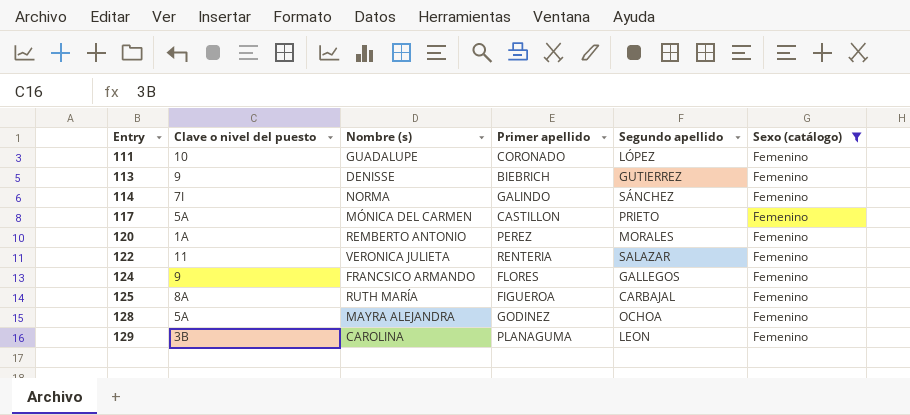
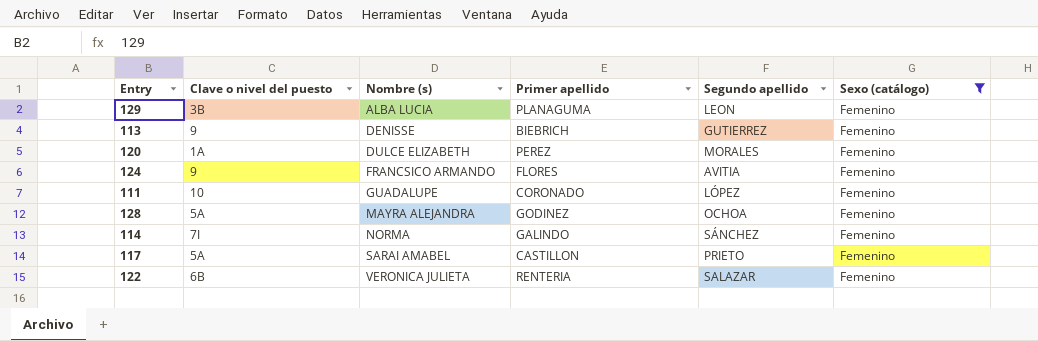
row order: Entry ascending -> Nombre (s) ascending
row 125: 8A | RUTH MARÍA | FIGUEROA | CARBAJAL | Femenino -> none
129 | Nombre (s): CAROLINA -> ALBA LUCIA
120 | Nombre (s): REMBERTO ANTONIO -> DULCE ELIZABETH
124 | Segundo apellido: GALLEGOS -> AVITIA
117 | Nombre (s): MÓNICA DEL CARMEN -> SARAI AMABEL
122 | Clave o nivel del puesto: 11 -> 6B

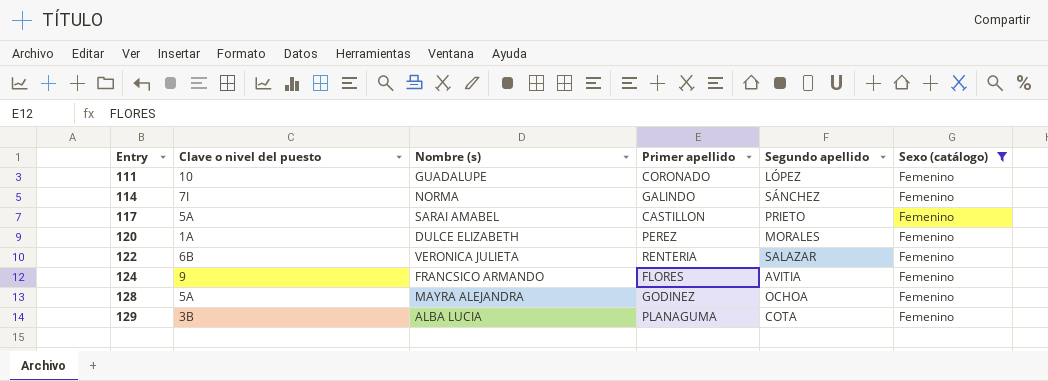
row order: Nombre (s) ascending -> Entry ascending
row 113: 9 | DENISSE | BIEBRICH | GUTIERREZ | Femenino -> none
129 | Segundo apellido: LEON -> COTA

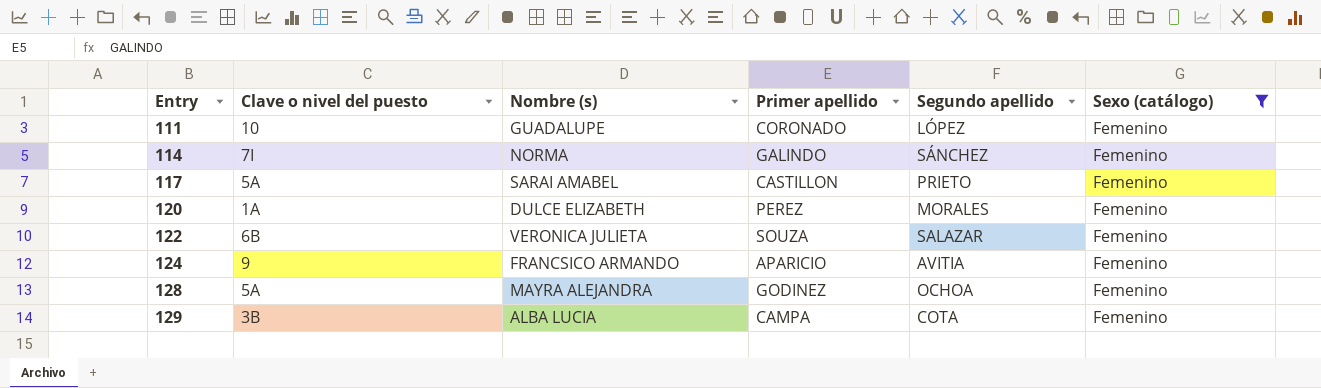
122 | Primer apellido: RENTERIA -> SOUZA
124 | Primer apellido: FLORES -> APARICIO
129 | Primer apellido: PLANAGUMA -> CAMPA

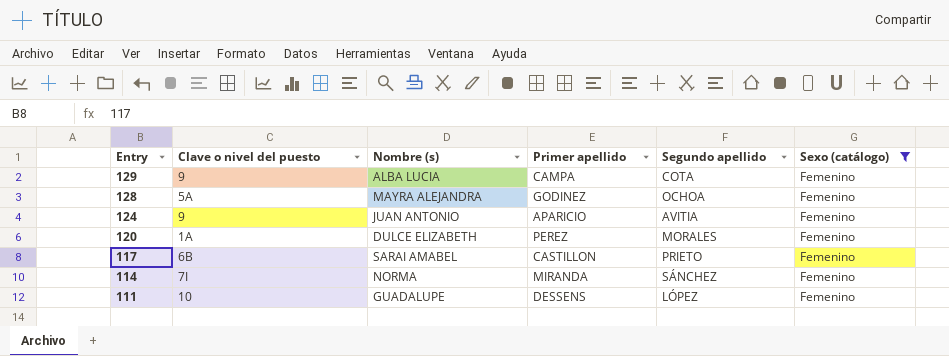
row order: Entry ascending -> Entry descending
row 122: 6B | VERONICA JULIETA | SOUZA | SALAZAR | Femenino -> none
129 | Clave o nivel del puesto: 3B -> 9
124 | Nombre (s): FRANCSICO ARMANDO -> JUAN ANTONIO
117 | Clave o nivel del puesto: 5A -> 6B
114 | Primer apellido: GALINDO -> MIRANDA
111 | Primer apellido: CORONADO -> DESSENS

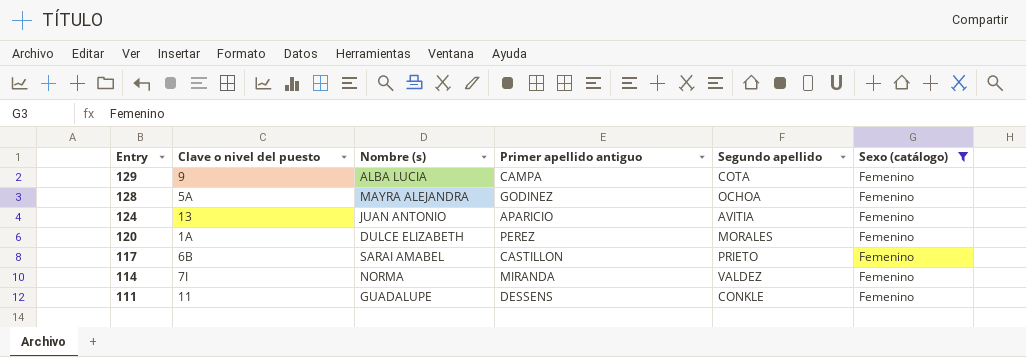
column name: Primer apellido -> Primer apellido antiguo
124 | Clave o nivel del puesto: 9 -> 13
114 | Segundo apellido: SÁNCHEZ -> VALDEZ
111 | Clave o nivel del puesto: 10 -> 11
111 | Segundo apellido: LÓPEZ -> CONKLE

